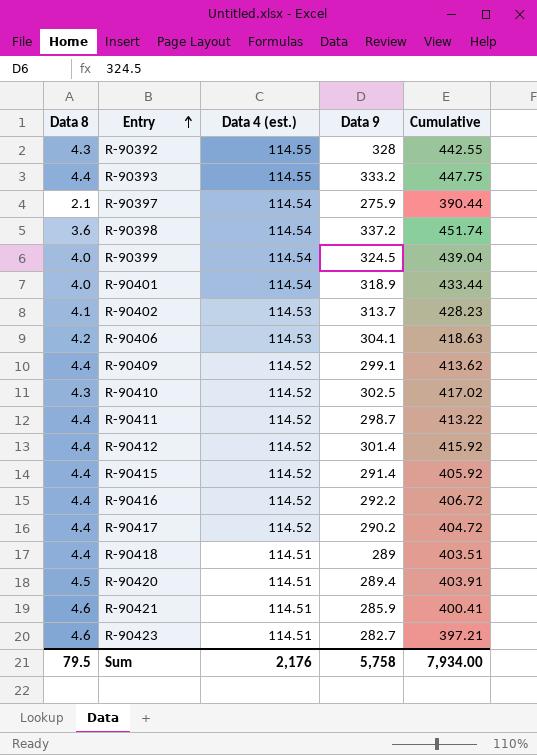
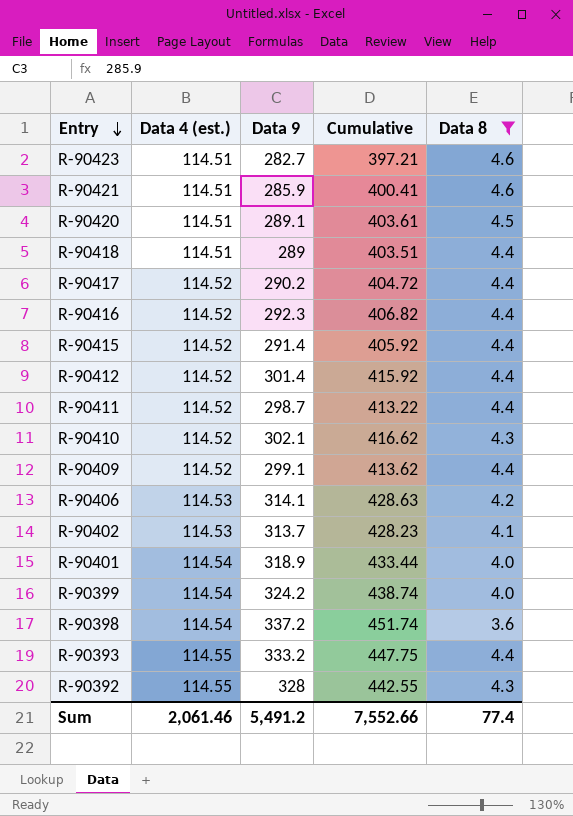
filter: none -> Data 8 != 2.1
row order: Entry ascending -> Entry descending
column Data 8 | position: 1 -> 5
R-90420 | Data 9: 289.4 -> 289.1
R-90420 | Cumulative: 403.91 -> 403.61
R-90416 | Data 9: 292.2 -> 292.3
R-90416 | Cumulative: 406.72 -> 406.82
R-90410 | Data 9: 302.5 -> 302.1
R-90410 | Cumulative: 417.02 -> 416.62
R-90406 | Data 9: 304.1 -> 314.1
R-90406 | Cumulative: 418.63 -> 428.63
R-90399 | Data 9: 324.5 -> 324.2
R-90399 | Cumulative: 439.04 -> 438.74
Sum | Data 4 (est.): 2,176 -> 2,061.46
Sum | Data 9: 5,758 -> 5,491.2
Sum | Cumulative: 7,934.00 -> 7,552.66
Sum | Data 8: 79.5 -> 77.4

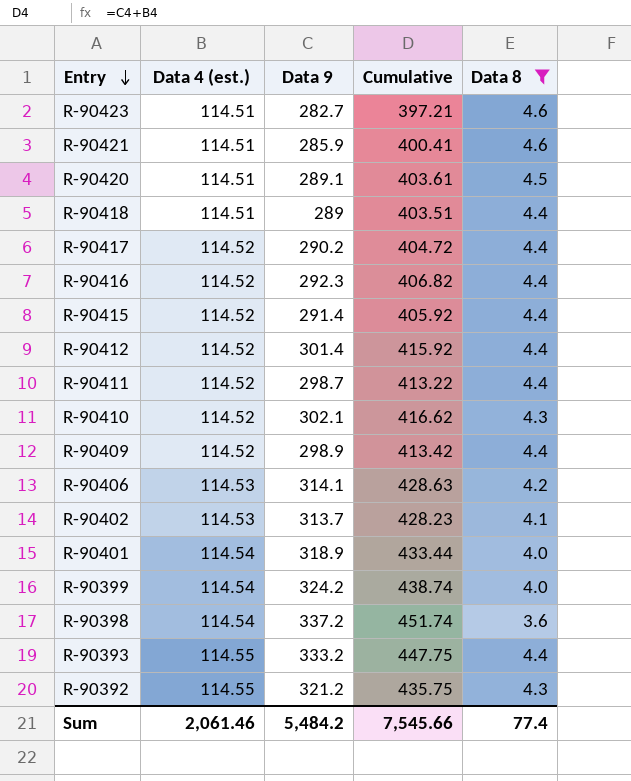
R-90409 | Data 9: 299.1 -> 298.9
R-90409 | Cumulative: 413.62 -> 413.42
R-90392 | Data 9: 328 -> 321.2
R-90392 | Cumulative: 442.55 -> 435.75
Sum | Data 9: 5,491.2 -> 5,484.2
Sum | Cumulative: 7,552.66 -> 7,545.66

